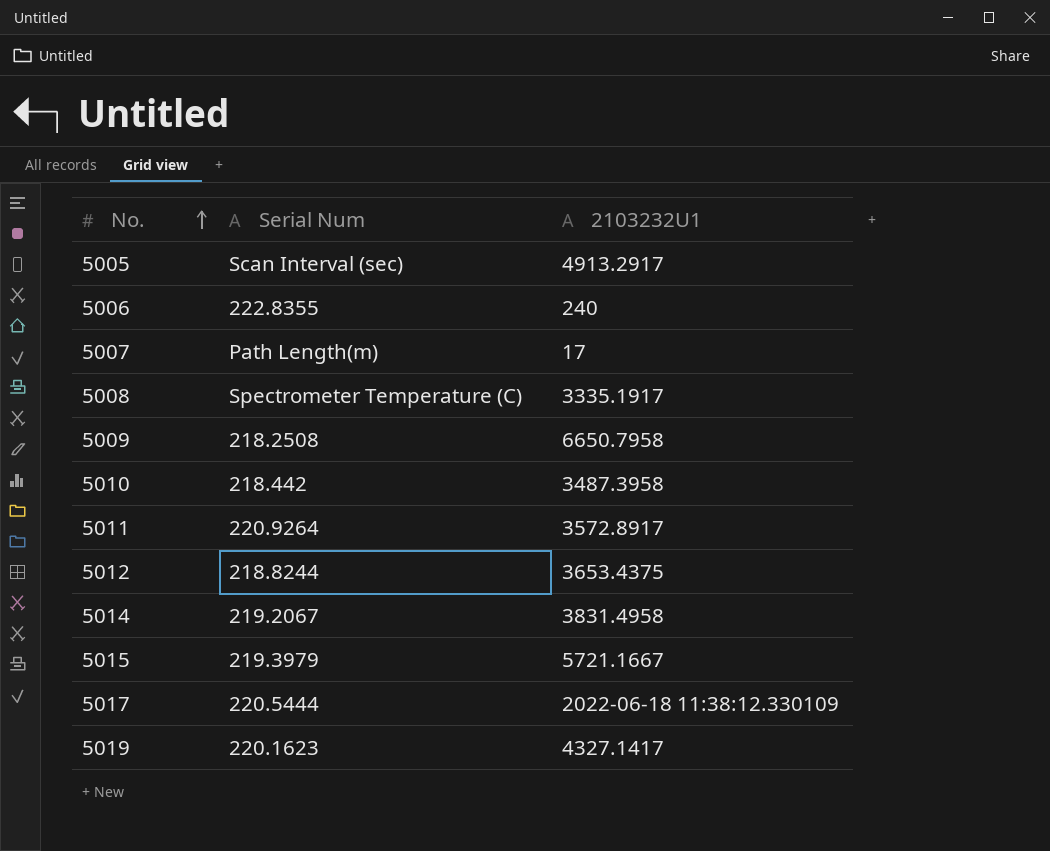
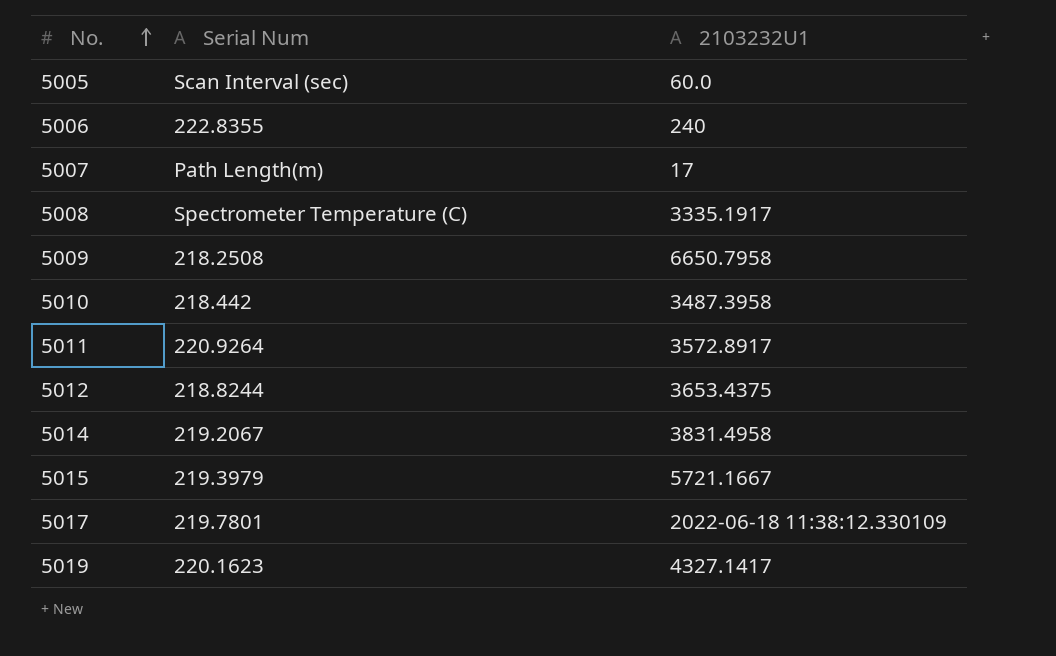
5005 | 2103232U1: 4913.2917 -> 60.0
5017 | Serial Num: 220.5444 -> 219.7801

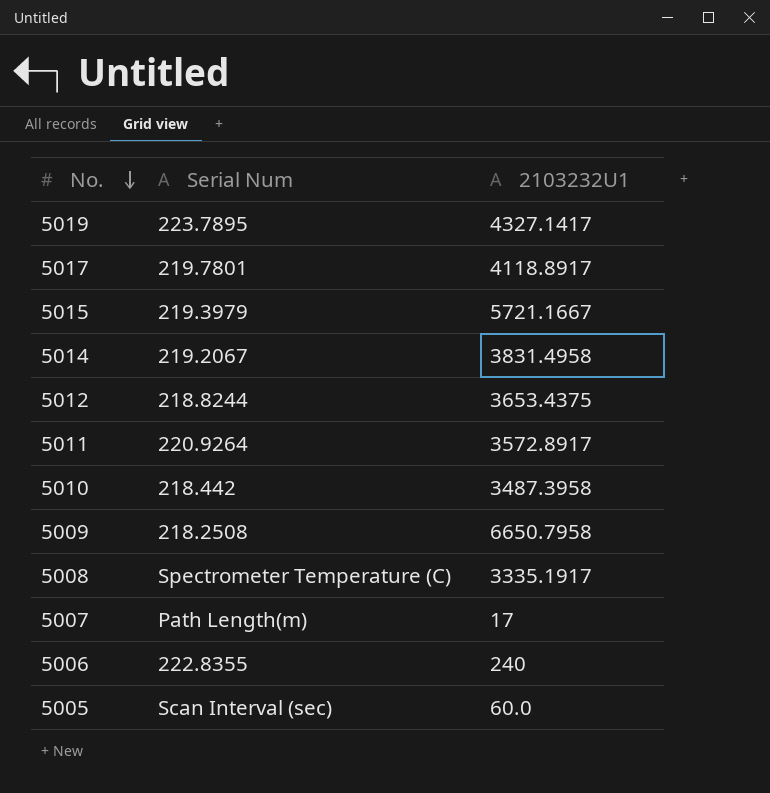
row order: No. ascending -> No. descending
5019 | Serial Num: 220.1623 -> 223.7895
5017 | 2103232U1: 2022-06-18 11:38:12.330109 -> 4118.8917

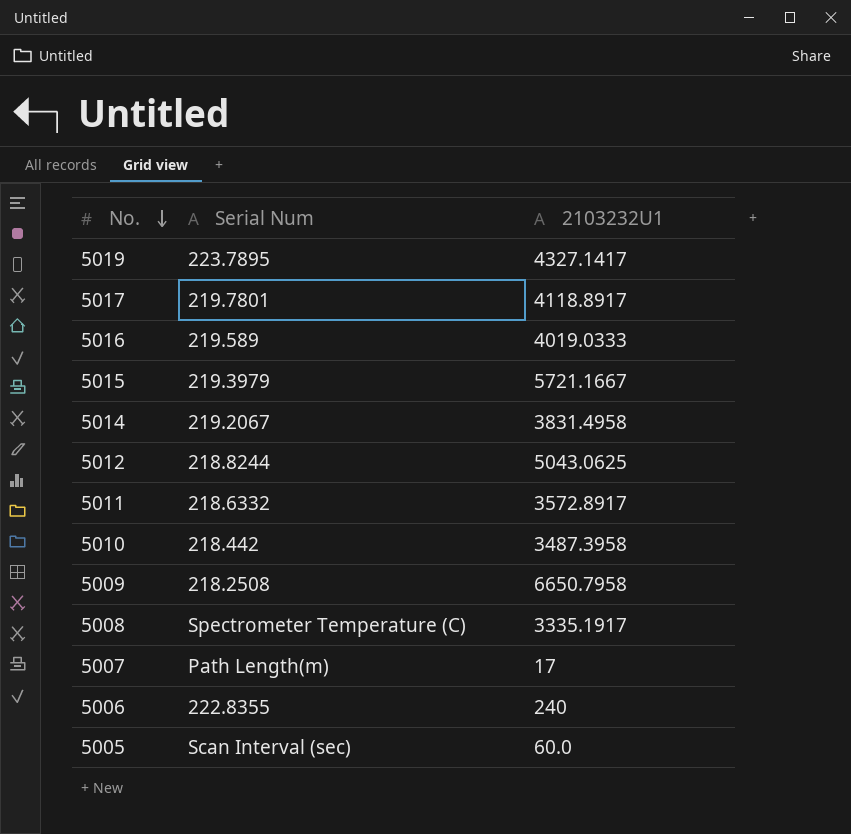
row 5016: none -> 219.589 | 4019.0333
5012 | 2103232U1: 3653.4375 -> 5043.0625
5011 | Serial Num: 220.9264 -> 218.6332

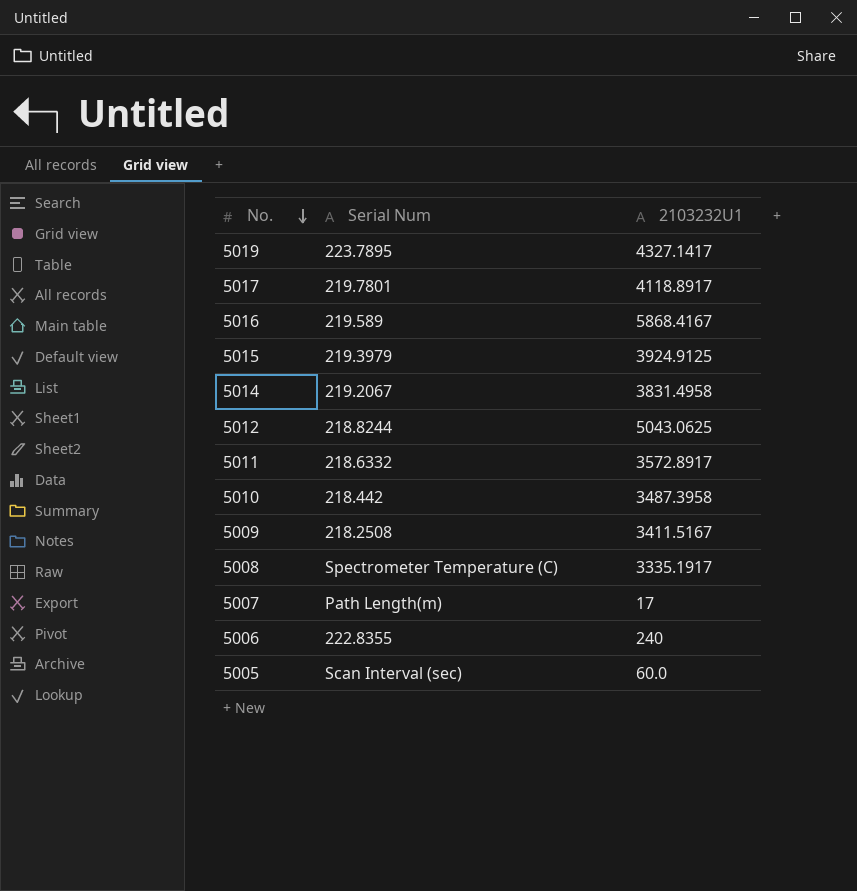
5016 | 2103232U1: 4019.0333 -> 5868.4167
5015 | 2103232U1: 5721.1667 -> 3924.9125
5009 | 2103232U1: 6650.7958 -> 3411.5167

